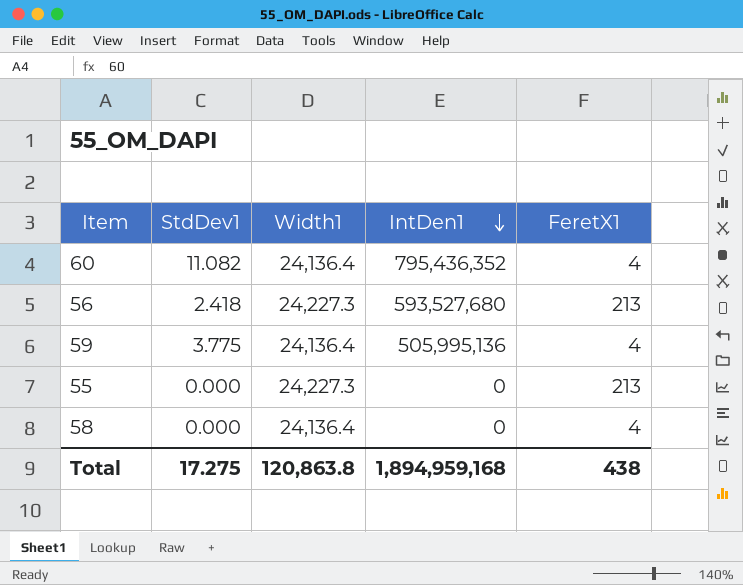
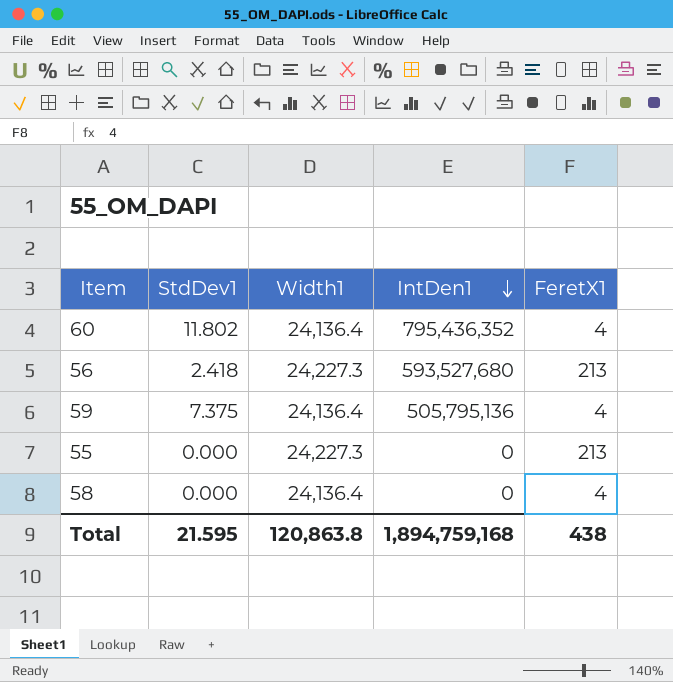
60 | StdDev1: 11.082 -> 11.802
59 | StdDev1: 3.775 -> 7.375
59 | IntDen1: 505,995,136 -> 505,795,136
Total | StdDev1: 17.275 -> 21.595
Total | IntDen1: 1,894,959,168 -> 1,894,759,168

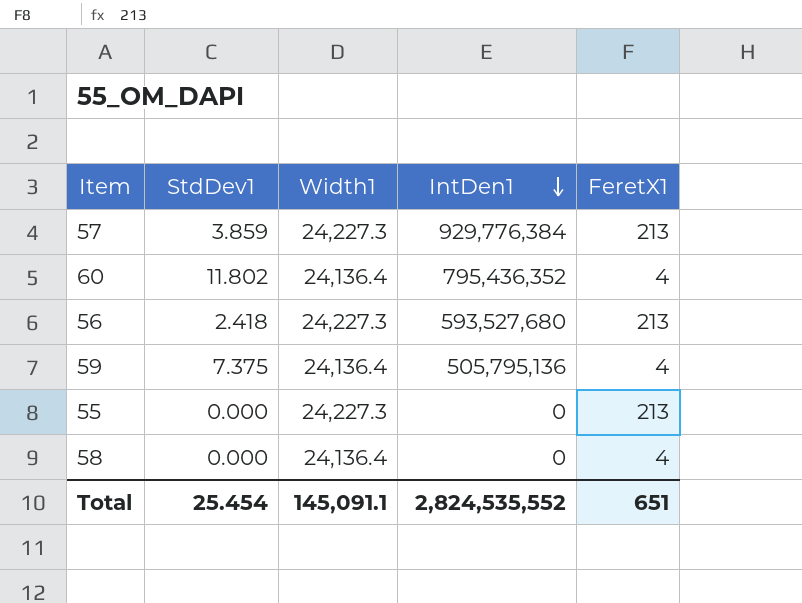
row 57: none -> 3.859 | 24,227.3 | 929,776,384 | 213
Total | StdDev1: 21.595 -> 25.454
Total | Width1: 120,863.8 -> 145,091.1
Total | IntDen1: 1,894,759,168 -> 2,824,535,552
Total | FeretX1: 438 -> 651

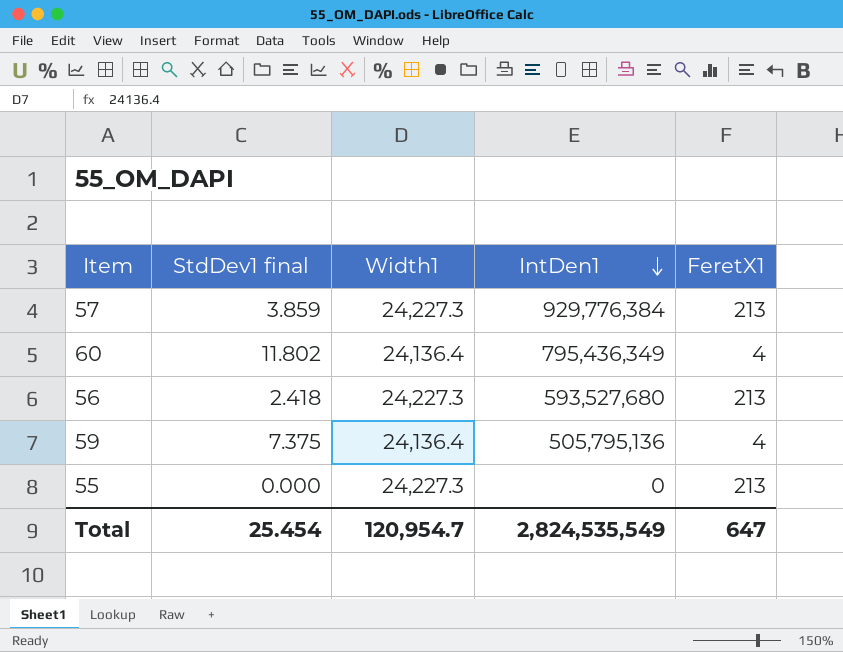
column name: StdDev1 -> StdDev1 final
row 58: 0.000 | 24,136.4 | 0 | 4 -> none
60 | IntDen1: 795,436,352 -> 795,436,349
Total | Width1: 145,091.1 -> 120,954.7
Total | IntDen1: 2,824,535,552 -> 2,824,535,549
Total | FeretX1: 651 -> 647

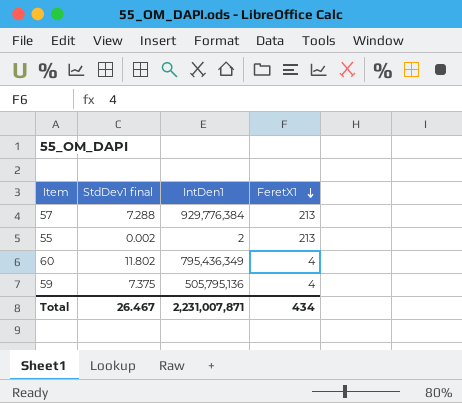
row order: IntDen1 descending -> FeretX1 descending
column Width1 | position: 3 -> none
row 56: 2.418 | 24,227.3 | 593,527,680 | 213 -> none
57 | StdDev1 final: 3.859 -> 7.288
55 | StdDev1 final: 0.000 -> 0.002
55 | IntDen1: 0 -> 2
Total | StdDev1 final: 25.454 -> 26.467
Total | IntDen1: 2,824,535,549 -> 2,231,007,871
Total | FeretX1: 647 -> 434

